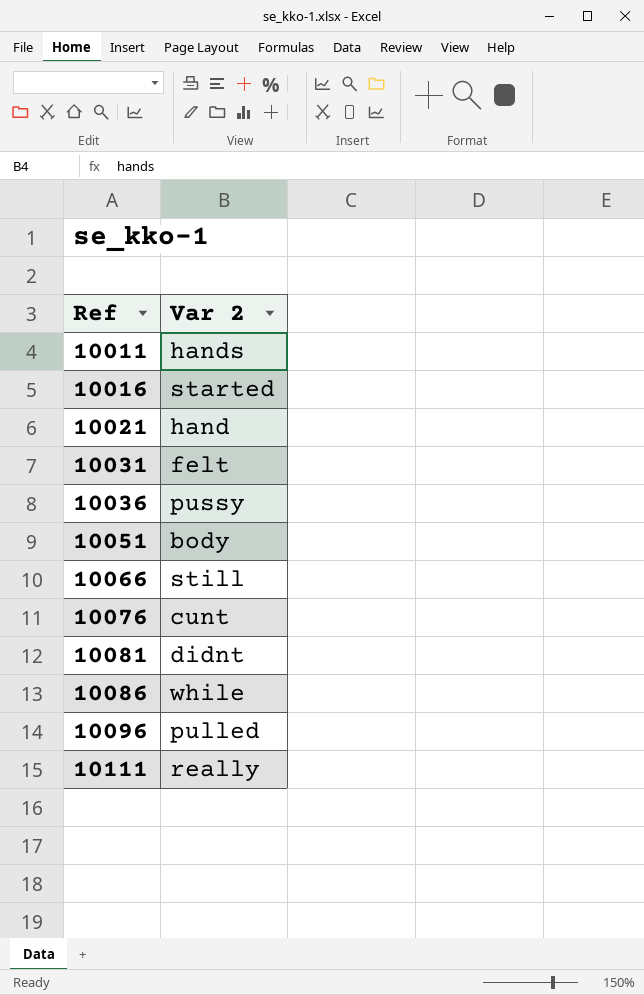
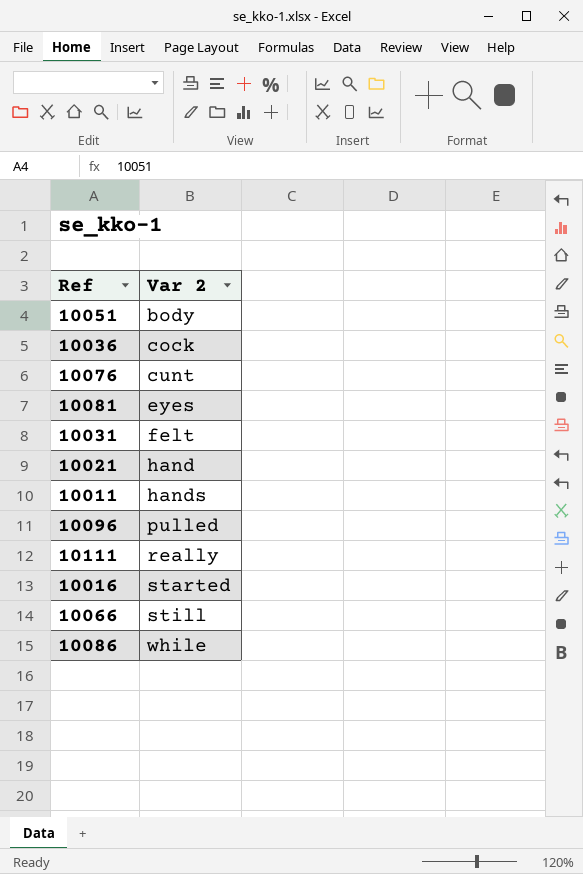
row order: Ref ascending -> Var 2 ascending
10036 | Var 2: pussy -> cock
10081 | Var 2: didnt -> eyes

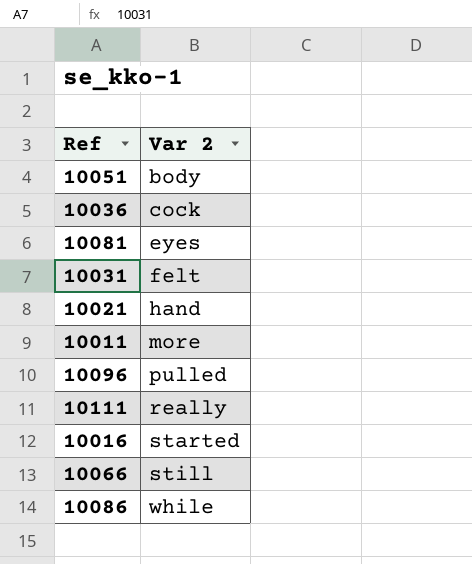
row 10076: cunt -> none
10011 | Var 2: hands -> more

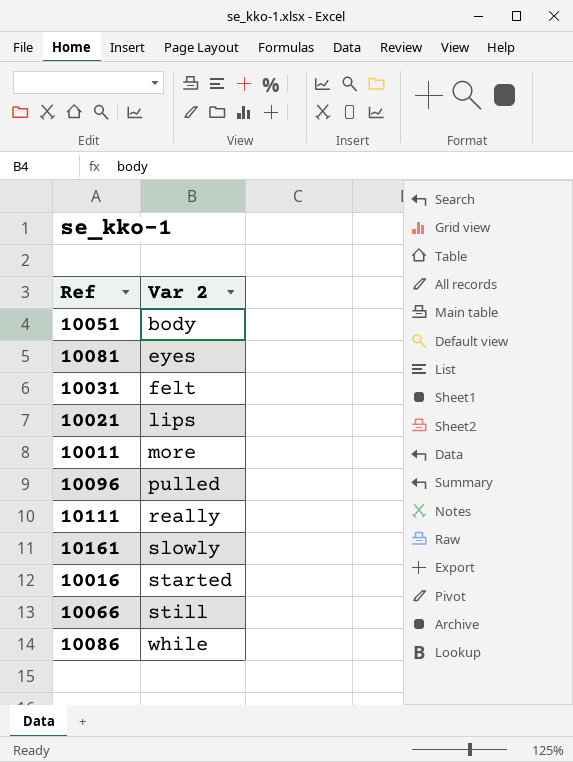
row 10036: cock -> none
10021 | Var 2: hand -> lips
row 10161: none -> slowly

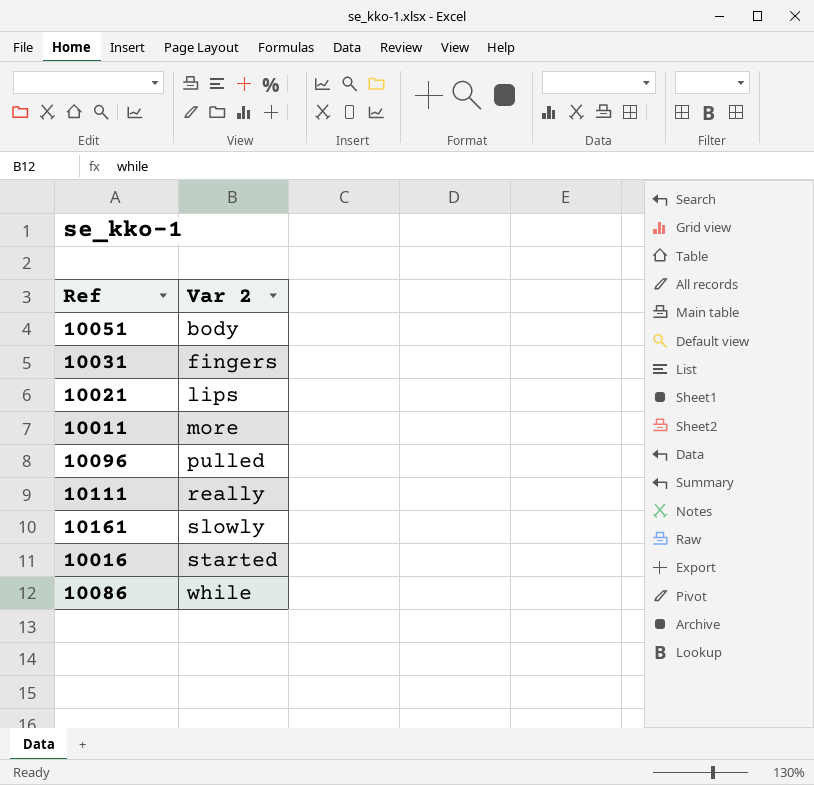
row 10081: eyes -> none
row 10066: still -> none
10031 | Var 2: felt -> fingers

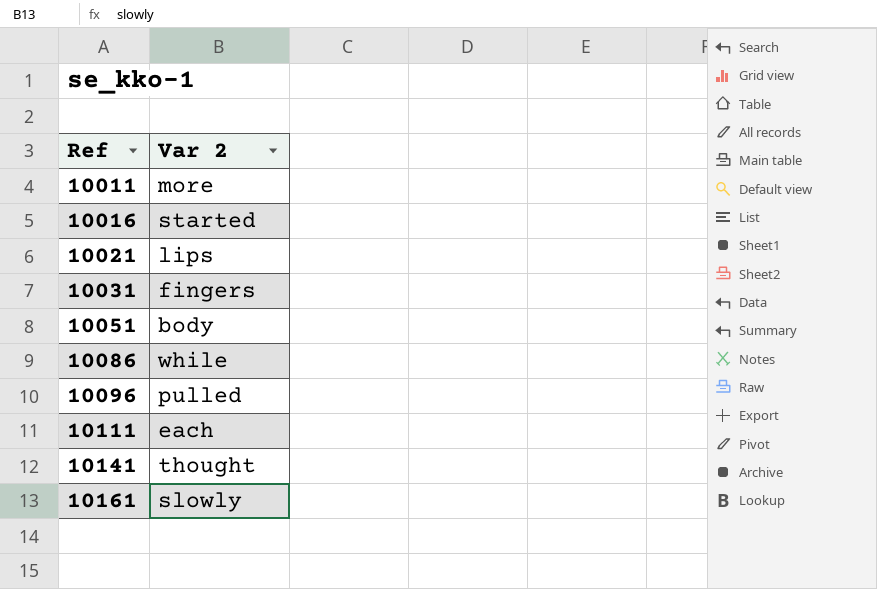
row order: Var 2 ascending -> Ref ascending
10111 | Var 2: really -> each
row 10141: none -> thought

